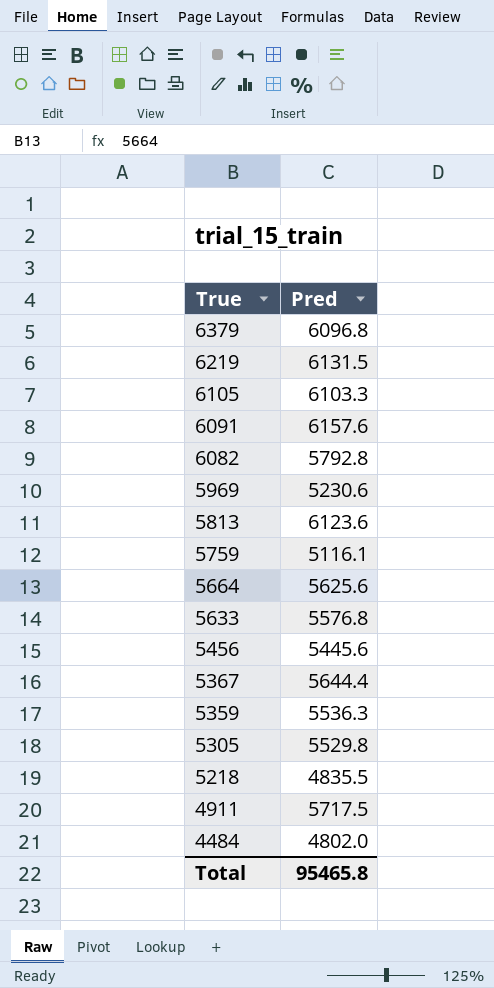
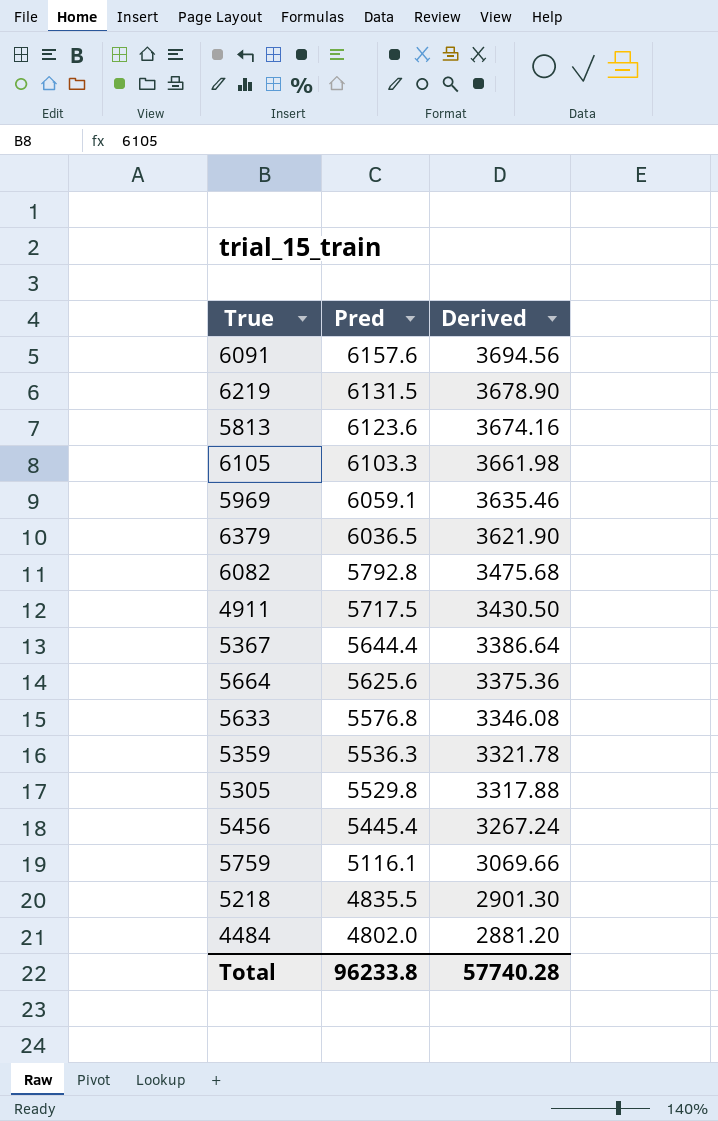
row order: True descending -> Pred descending
column Derived | formula: none -> [Pred] * 0.6
5969 | Pred: 5230.6 -> 6059.1
6379 | Pred: 6096.8 -> 6036.5
5456 | Pred: 5445.6 -> 5445.4
Total | Pred: 95465.8 -> 96233.8

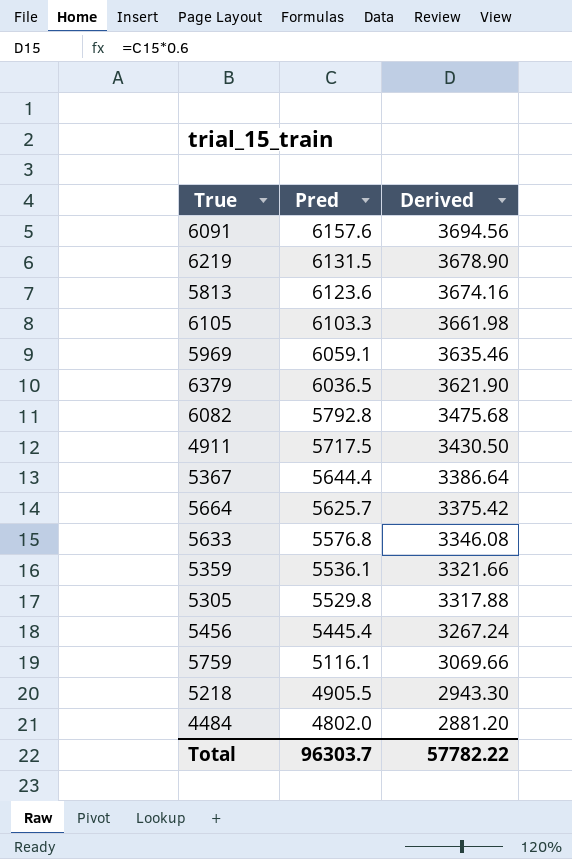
5664 | Pred: 5625.6 -> 5625.7
5664 | Derived: 3375.36 -> 3375.42
5359 | Pred: 5536.3 -> 5536.1
5359 | Derived: 3321.78 -> 3321.66
5218 | Pred: 4835.5 -> 4905.5
5218 | Derived: 2901.30 -> 2943.30
Total | Pred: 96233.8 -> 96303.7
Total | Derived: 57740.28 -> 57782.22

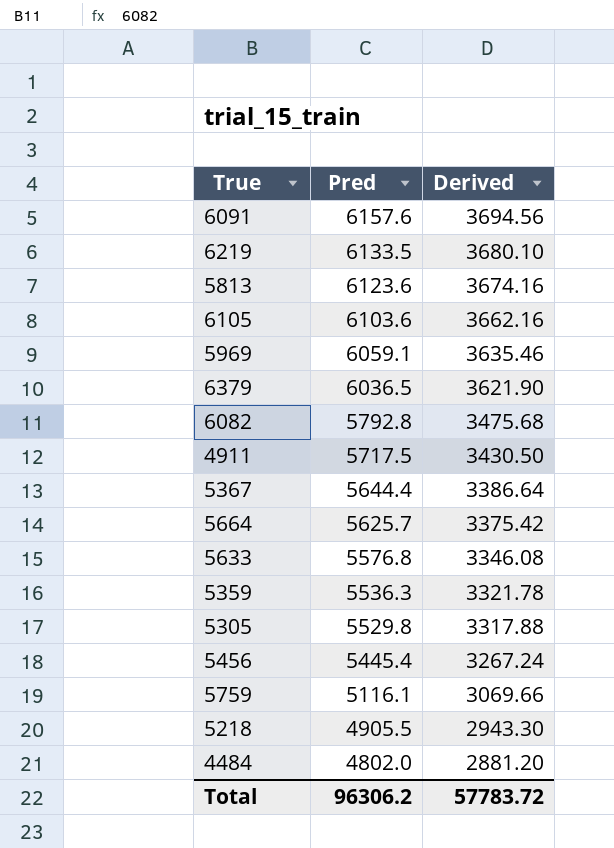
6219 | Pred: 6131.5 -> 6133.5
6219 | Derived: 3678.90 -> 3680.10
6105 | Pred: 6103.3 -> 6103.6
6105 | Derived: 3661.98 -> 3662.16
5359 | Pred: 5536.1 -> 5536.3
5359 | Derived: 3321.66 -> 3321.78
Total | Pred: 96303.7 -> 96306.2
Total | Derived: 57782.22 -> 57783.72

